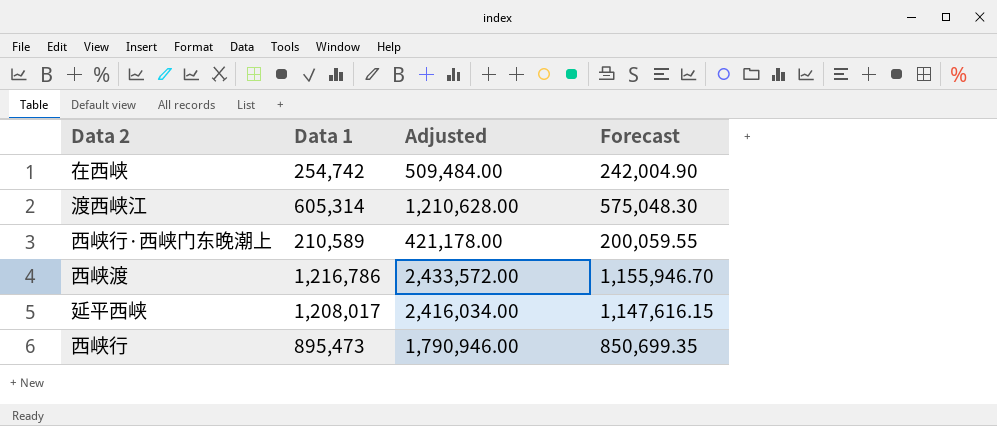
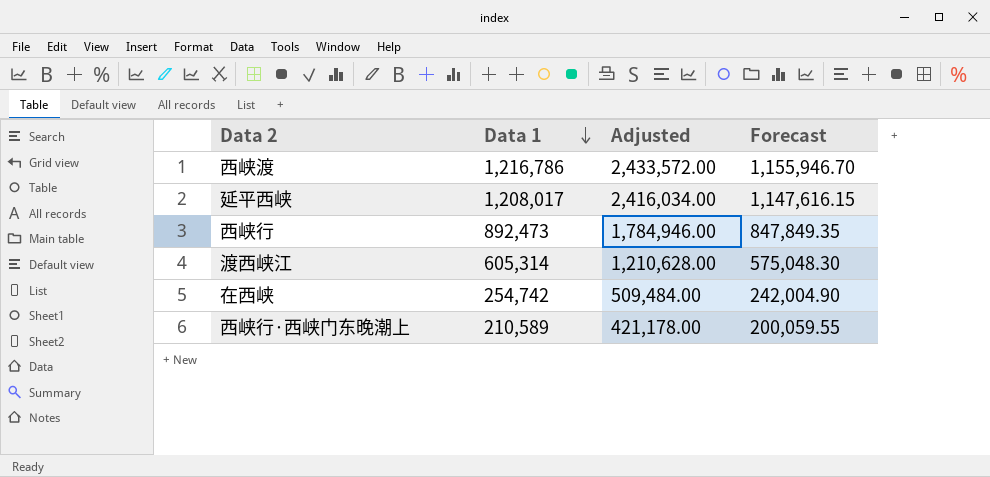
row order: none -> Data 1 descending
西峡行 | Data 1: 895,473 -> 892,473
西峡行 | Adjusted: 1,790,946.00 -> 1,784,946.00
西峡行 | Forecast: 850,699.35 -> 847,849.35

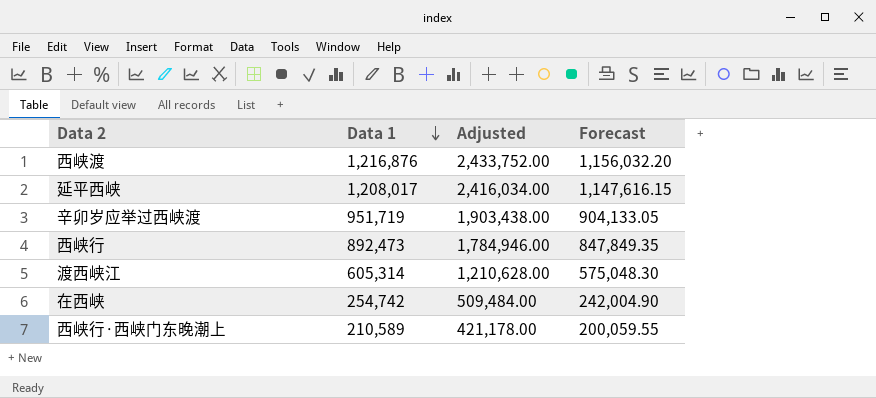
西峡渡 | Data 1: 1,216,786 -> 1,216,876
西峡渡 | Adjusted: 2,433,572.00 -> 2,433,752.00
西峡渡 | Forecast: 1,155,946.70 -> 1,156,032.20
row 辛卯岁应举过西峡渡: none -> 951,719 | 1,903,438.00 | 904,133.05

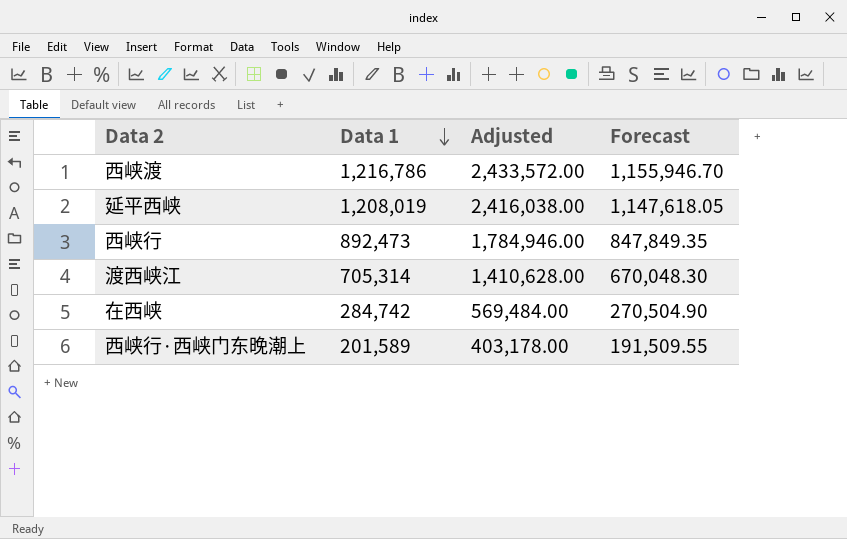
row 辛卯岁应举过西峡渡: 951,719 | 1,903,438.00 | 904,133.05 -> none
西峡渡 | Data 1: 1,216,876 -> 1,216,786
西峡渡 | Adjusted: 2,433,752.00 -> 2,433,572.00
西峡渡 | Forecast: 1,156,032.20 -> 1,155,946.70
延平西峡 | Data 1: 1,208,017 -> 1,208,019
延平西峡 | Adjusted: 2,416,034.00 -> 2,416,038.00
延平西峡 | Forecast: 1,147,616.15 -> 1,147,618.05
渡西峡江 | Data 1: 605,314 -> 705,314
渡西峡江 | Adjusted: 1,210,628.00 -> 1,410,628.00
渡西峡江 | Forecast: 575,048.30 -> 670,048.30
在西峡 | Data 1: 254,742 -> 284,742
在西峡 | Adjusted: 509,484.00 -> 569,484.00
在西峡 | Forecast: 242,004.90 -> 270,504.90
西峡行·西峡门东晚潮上 | Data 1: 210,589 -> 201,589
西峡行·西峡门东晚潮上 | Adjusted: 421,178.00 -> 403,178.00
西峡行·西峡门东晚潮上 | Forecast: 200,059.55 -> 191,509.55

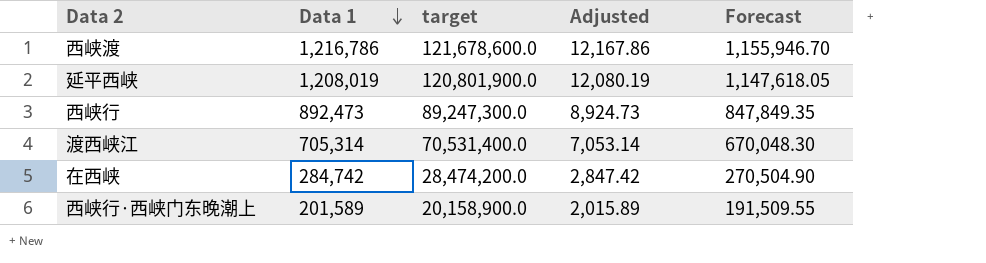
column target | formula: none -> [Data 1] * 100
column Adjusted | formula: [Data 1] * 2 -> [Data 1] * 0.01

